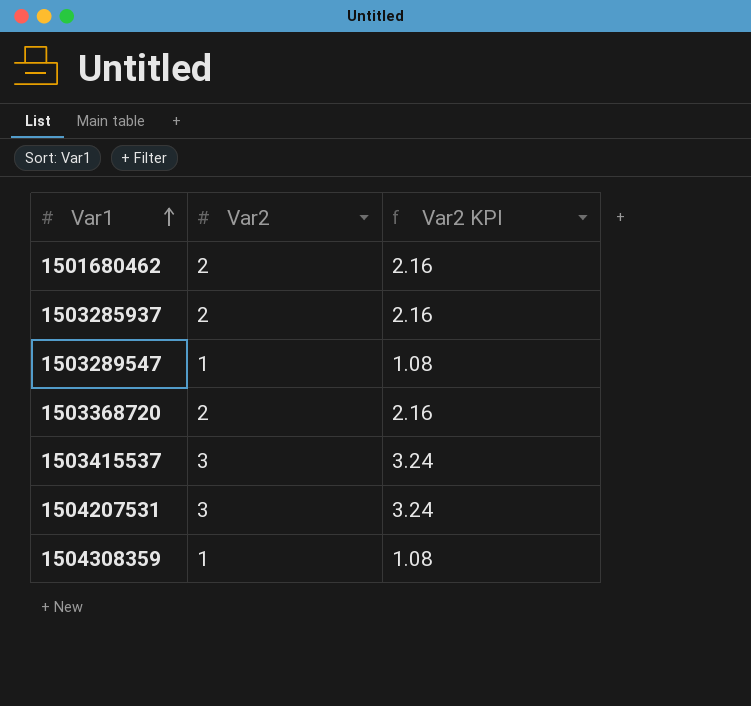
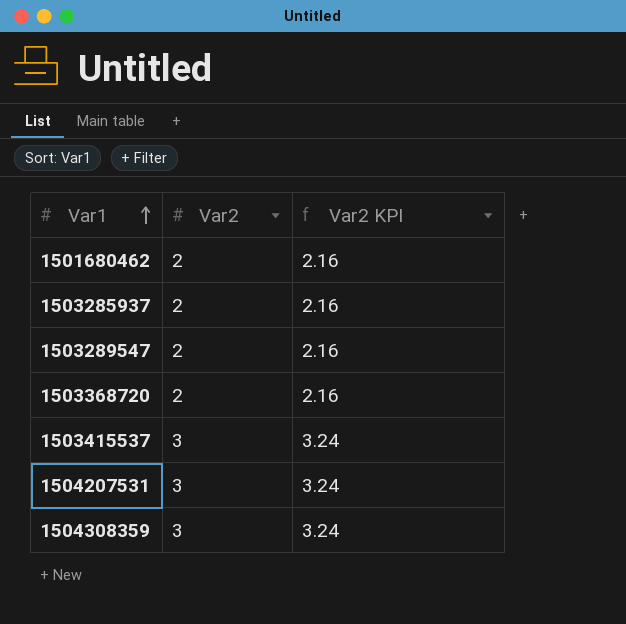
1503289547 | Var2: 1 -> 2
1503289547 | Var2 KPI: 1.08 -> 2.16
1504308359 | Var2: 1 -> 3
1504308359 | Var2 KPI: 1.08 -> 3.24

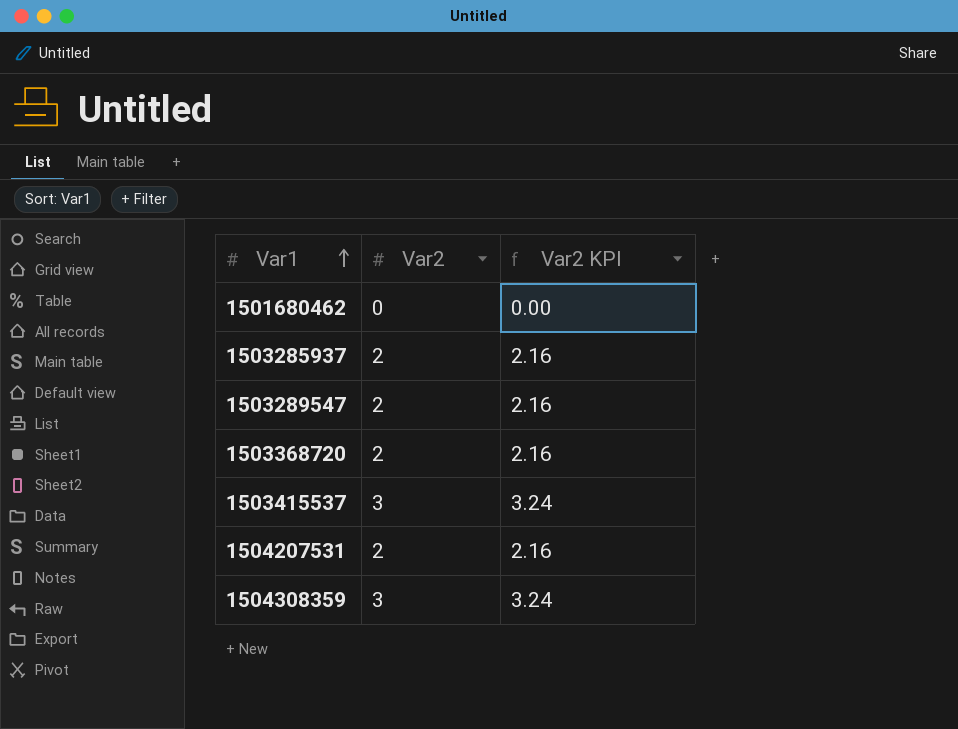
1501680462 | Var2: 2 -> 0
1501680462 | Var2 KPI: 2.16 -> 0.00
1504207531 | Var2: 3 -> 2
1504207531 | Var2 KPI: 3.24 -> 2.16

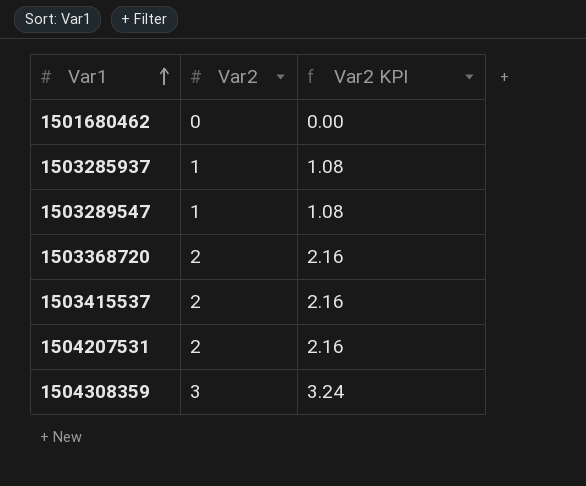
1503285937 | Var2: 2 -> 1
1503285937 | Var2 KPI: 2.16 -> 1.08
1503289547 | Var2: 2 -> 1
1503289547 | Var2 KPI: 2.16 -> 1.08
1503415537 | Var2: 3 -> 2
1503415537 | Var2 KPI: 3.24 -> 2.16

